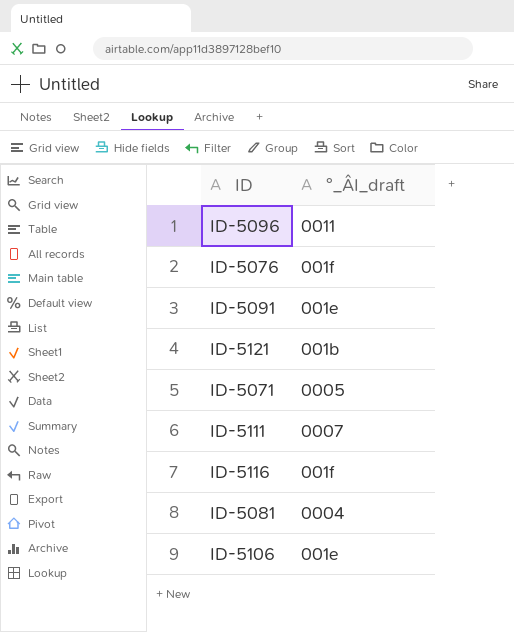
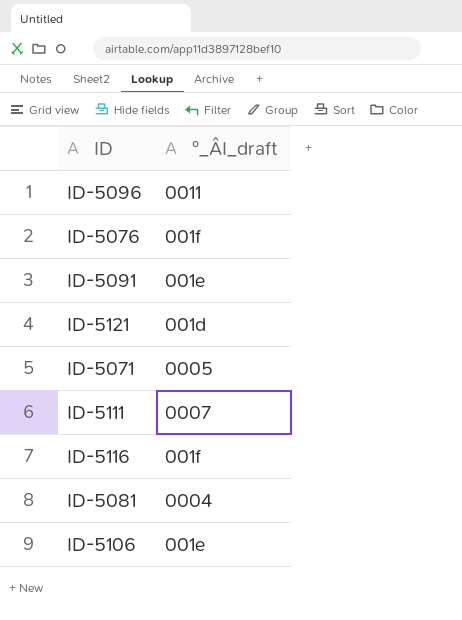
ID-5121 | °_ÂI_draft: 001b -> 001d

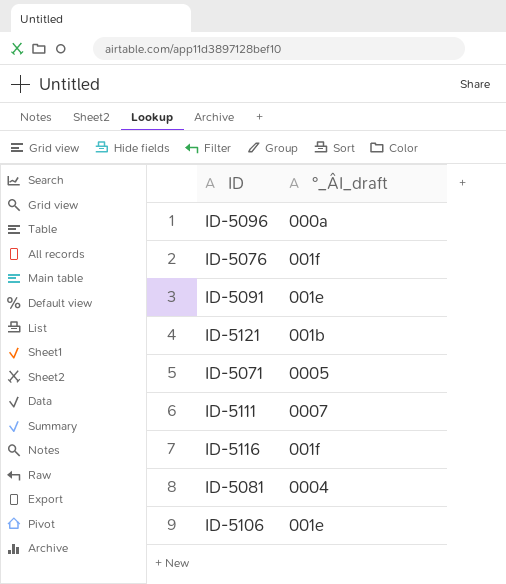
ID-5096 | °_ÂI_draft: 0011 -> 000a
ID-5121 | °_ÂI_draft: 001d -> 001b

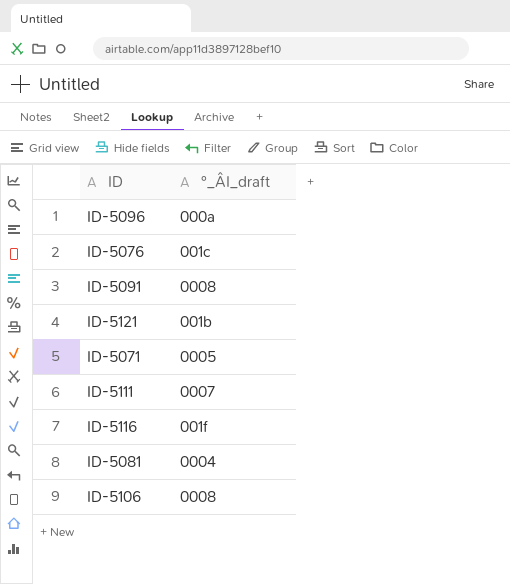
ID-5076 | °_ÂI_draft: 001f -> 001c
ID-5091 | °_ÂI_draft: 001e -> 0008
ID-5106 | °_ÂI_draft: 001e -> 0008

